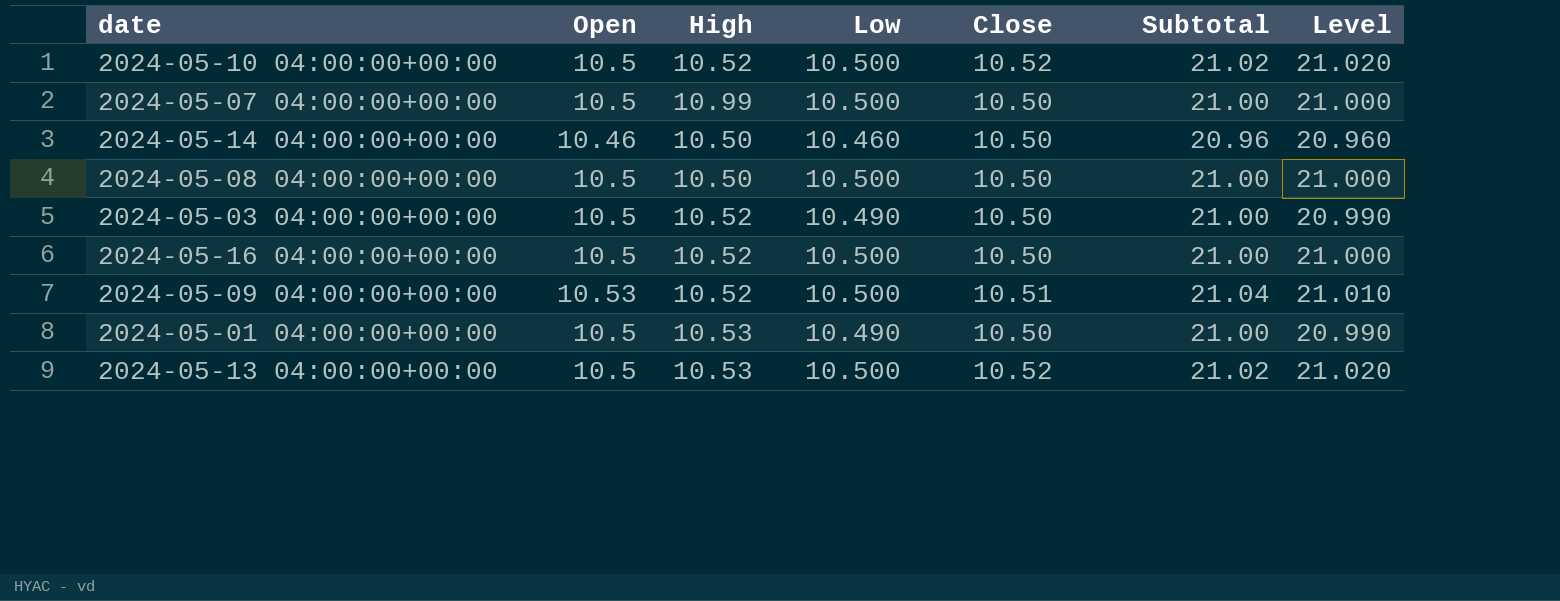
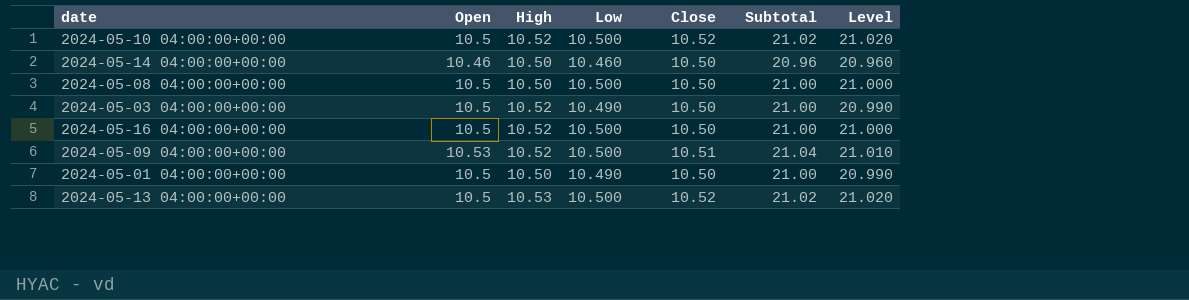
row 2024-05-07 04:00:00+00:00: 10.5 | 10.99 | 10.500 | 10.50 | 21.00 | 21.000 -> none
2024-05-01 04:00:00+00:00 | High: 10.53 -> 10.50

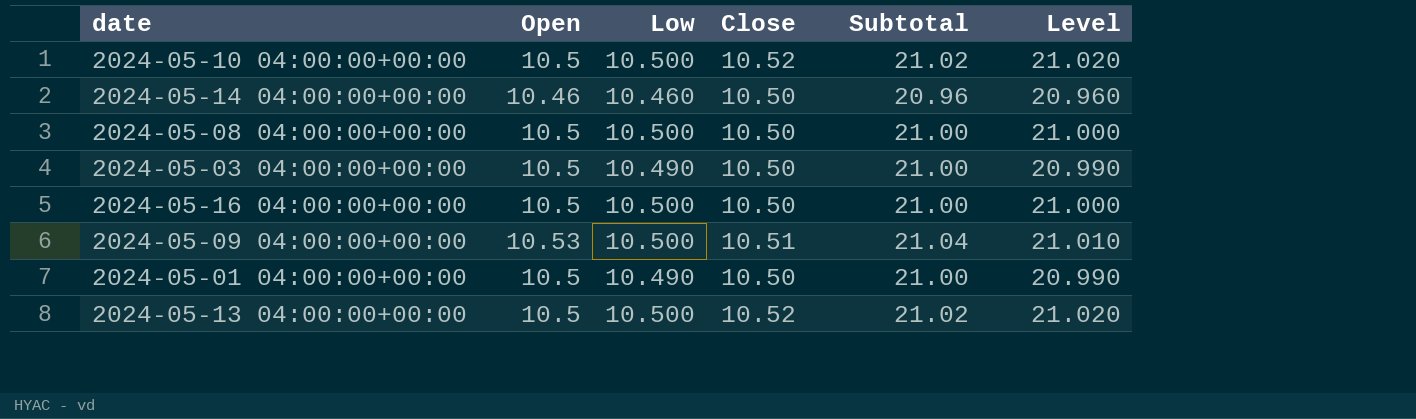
column High | position: 3 -> none

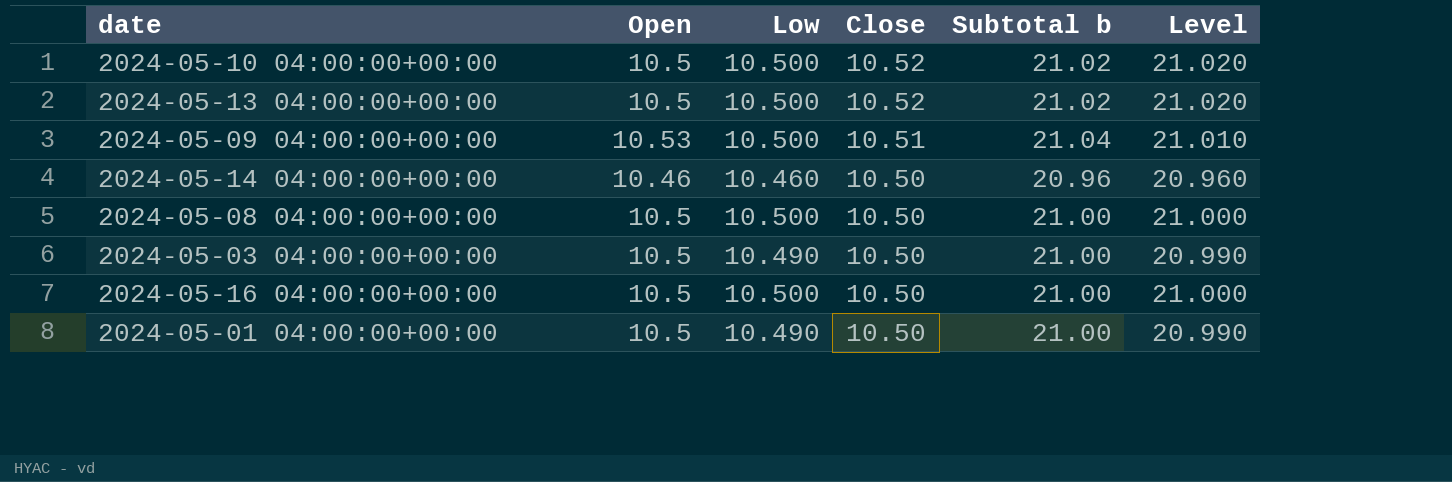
row order: none -> Close descending
column name: Subtotal -> Subtotal b

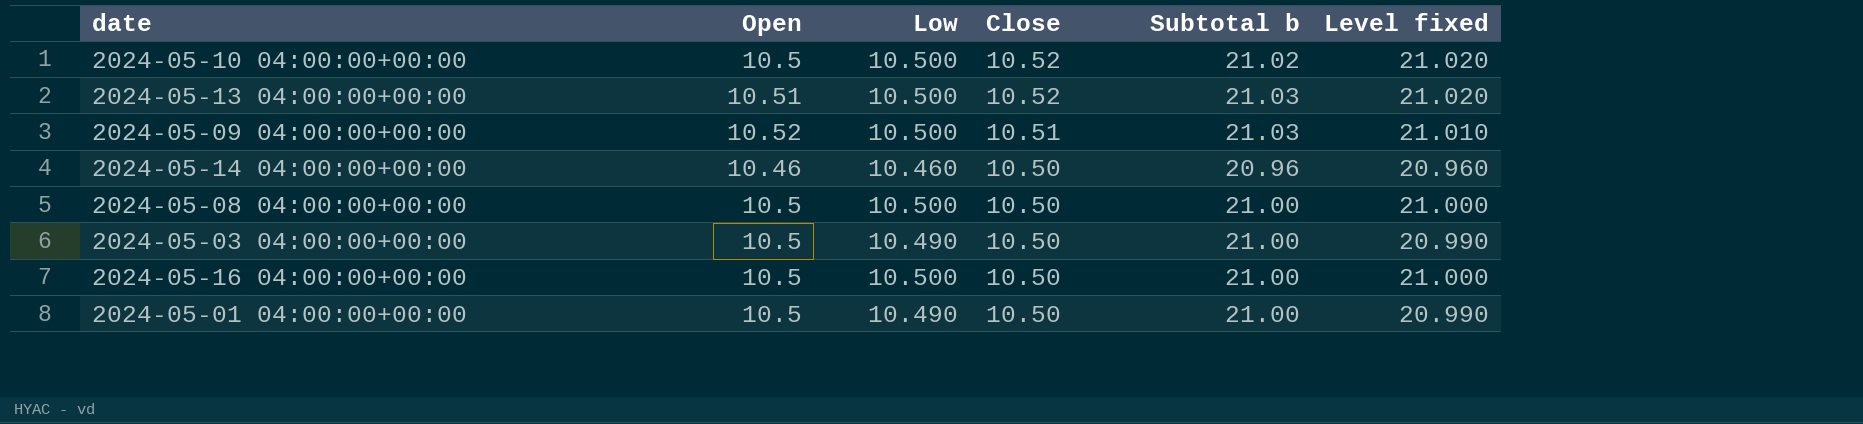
column name: Level -> Level fixed
2024-05-13 04:00:00+00:00 | Open: 10.5 -> 10.51
2024-05-13 04:00:00+00:00 | Subtotal b: 21.02 -> 21.03
2024-05-09 04:00:00+00:00 | Open: 10.53 -> 10.52
2024-05-09 04:00:00+00:00 | Subtotal b: 21.04 -> 21.03

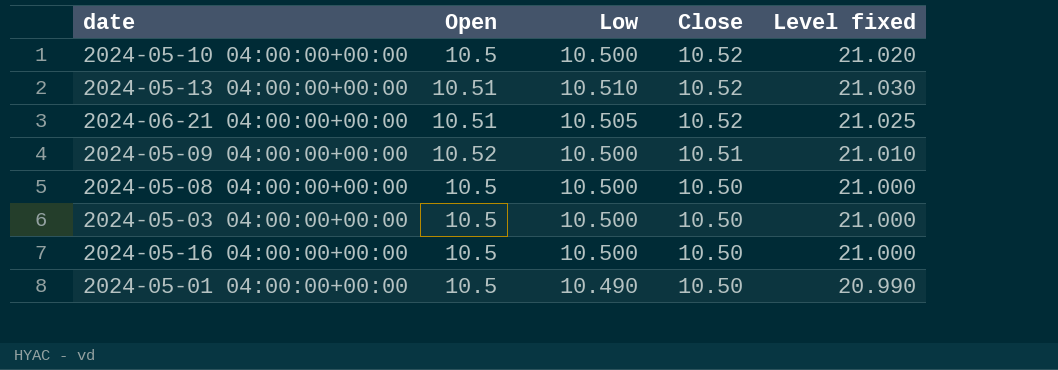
column Subtotal b | formula: [Open] + [Close] -> none
row 2024-05-14 04:00:00+00:00: 10.46 | 10.460 | 10.50 | 20.96 | 20.960 -> none
2024-05-13 04:00:00+00:00 | Low: 10.500 -> 10.510
2024-05-13 04:00:00+00:00 | Level fixed: 21.020 -> 21.030
row 2024-06-21 04:00:00+00:00: none -> 10.51 | 10.505 | 10.52 | 21.025
2024-05-03 04:00:00+00:00 | Low: 10.490 -> 10.500
2024-05-03 04:00:00+00:00 | Level fixed: 20.990 -> 21.000

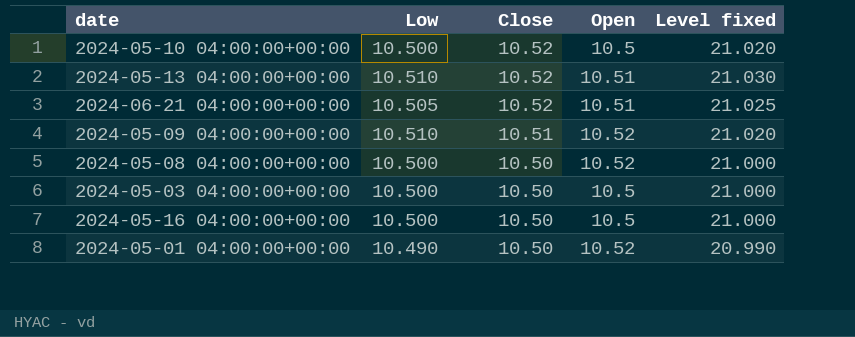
column Open | position: 2 -> 4
2024-05-09 04:00:00+00:00 | Low: 10.500 -> 10.510
2024-05-09 04:00:00+00:00 | Level fixed: 21.010 -> 21.020
2024-05-08 04:00:00+00:00 | Open: 10.5 -> 10.52
2024-05-01 04:00:00+00:00 | Open: 10.5 -> 10.52

